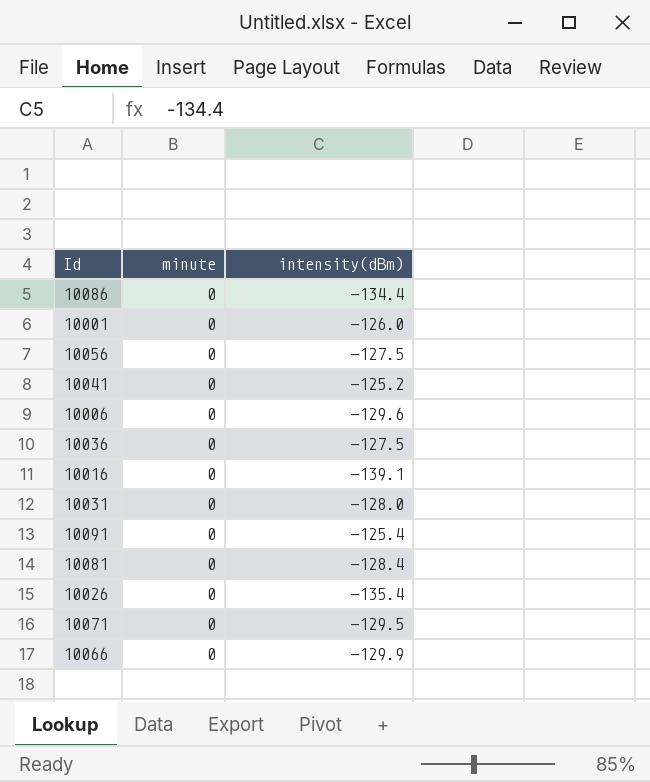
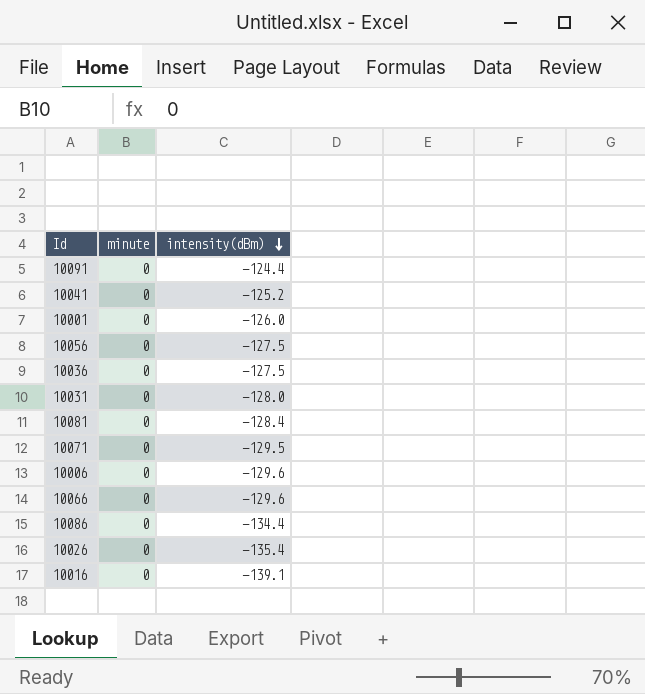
row order: none -> intensity(dBm) descending
10091 | intensity(dBm): -125.4 -> -124.4
10066 | intensity(dBm): -129.9 -> -129.6

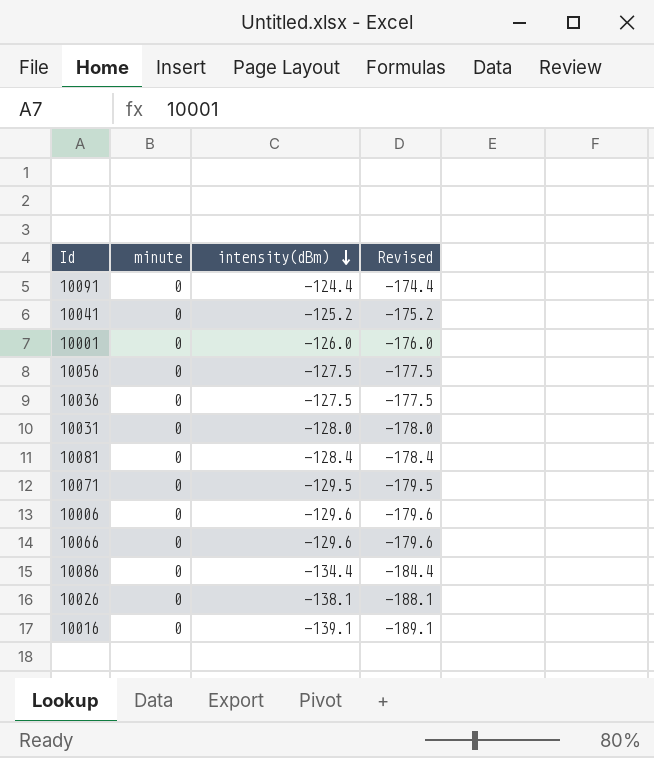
column Revised | formula: none -> [intensity(dBm)] - 50
10026 | intensity(dBm): -135.4 -> -138.1

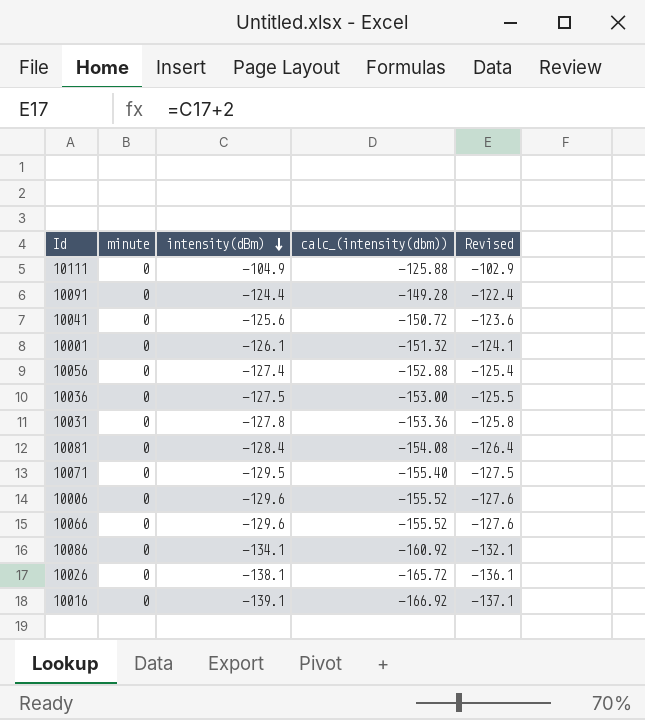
column calc_(intensity(dbm)) | formula: none -> [intensity(dBm)] * 1.2
column Revised | formula: [intensity(dBm)] - 50 -> [intensity(dBm)] + 2
row 10111: none -> 0 | -104.9 | -125.88 | -102.9
10041 | intensity(dBm): -125.2 -> -125.6
10001 | intensity(dBm): -126.0 -> -126.1
10056 | intensity(dBm): -127.5 -> -127.4
10031 | intensity(dBm): -128.0 -> -127.8
10086 | intensity(dBm): -134.4 -> -134.1

